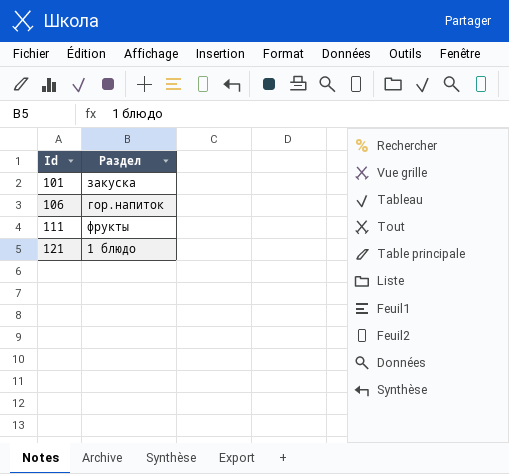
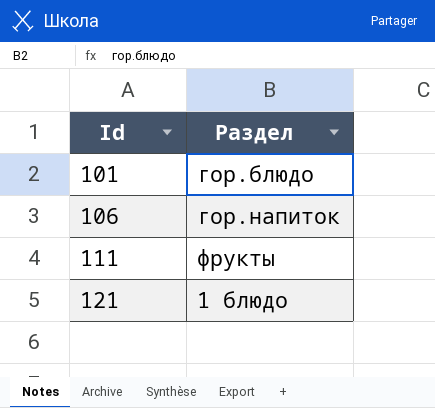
101 | Раздел: закуска -> гор.блюдо

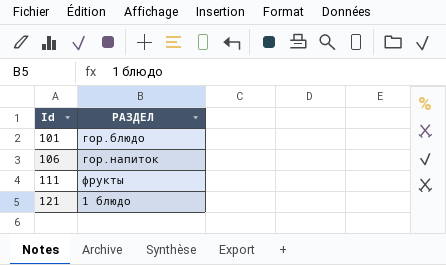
column name: Раздел -> РАЗДЕЛ

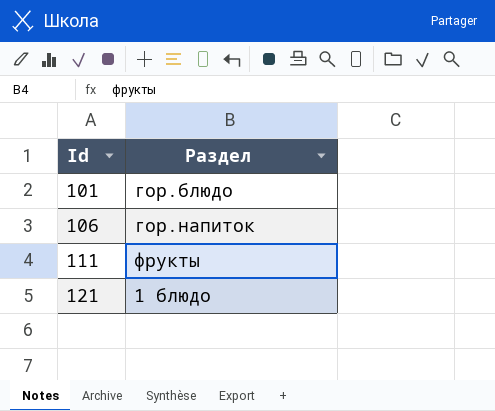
column name: РАЗДЕЛ -> Раздел

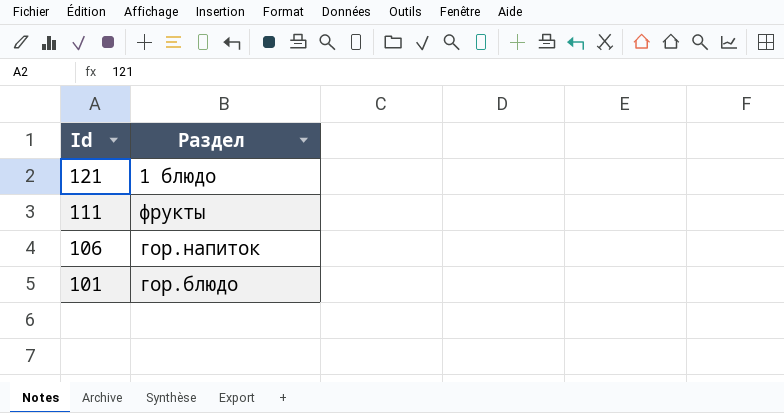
row order: Id ascending -> Id descending

